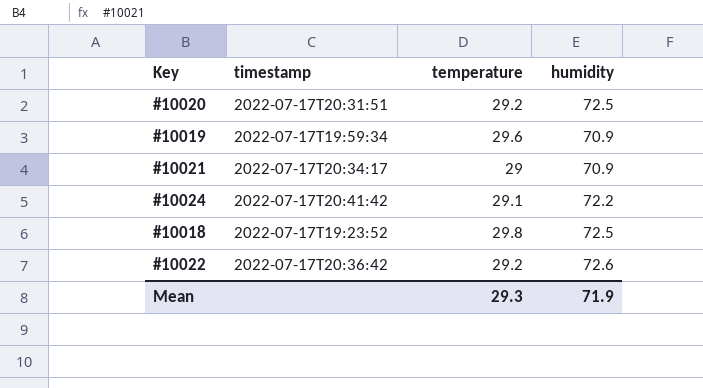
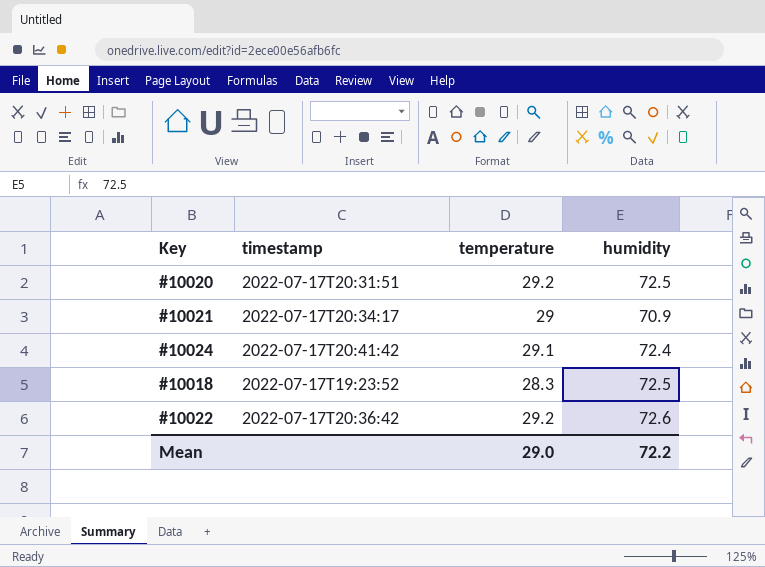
row #10019: 2022-07-17T19:59:34 | 29.6 | 70.9 -> none
#10024 | humidity: 72.2 -> 72.4
#10018 | temperature: 29.8 -> 28.3
Mean | temperature: 29.3 -> 29.0
Mean | humidity: 71.9 -> 72.2

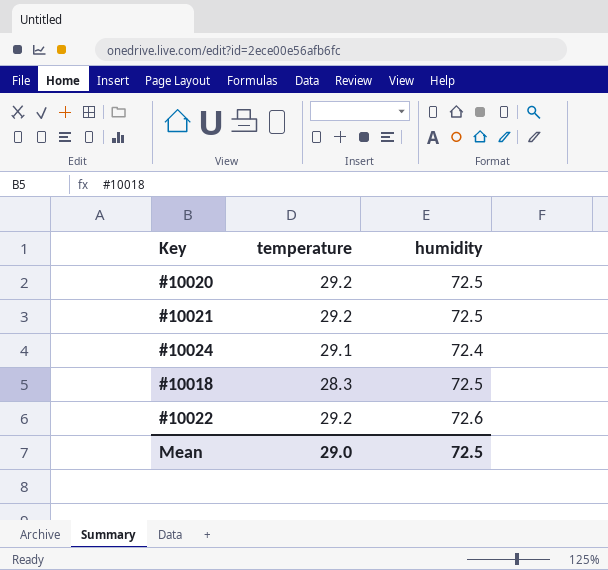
column timestamp | position: 2 -> none
#10021 | temperature: 29 -> 29.2
#10021 | humidity: 70.9 -> 72.5
Mean | humidity: 72.2 -> 72.5

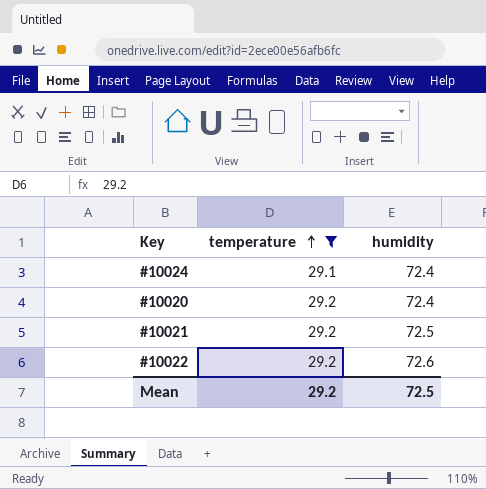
filter: none -> temperature != 28.3
row order: none -> temperature ascending
#10020 | humidity: 72.5 -> 72.4
Mean | temperature: 29.0 -> 29.2

